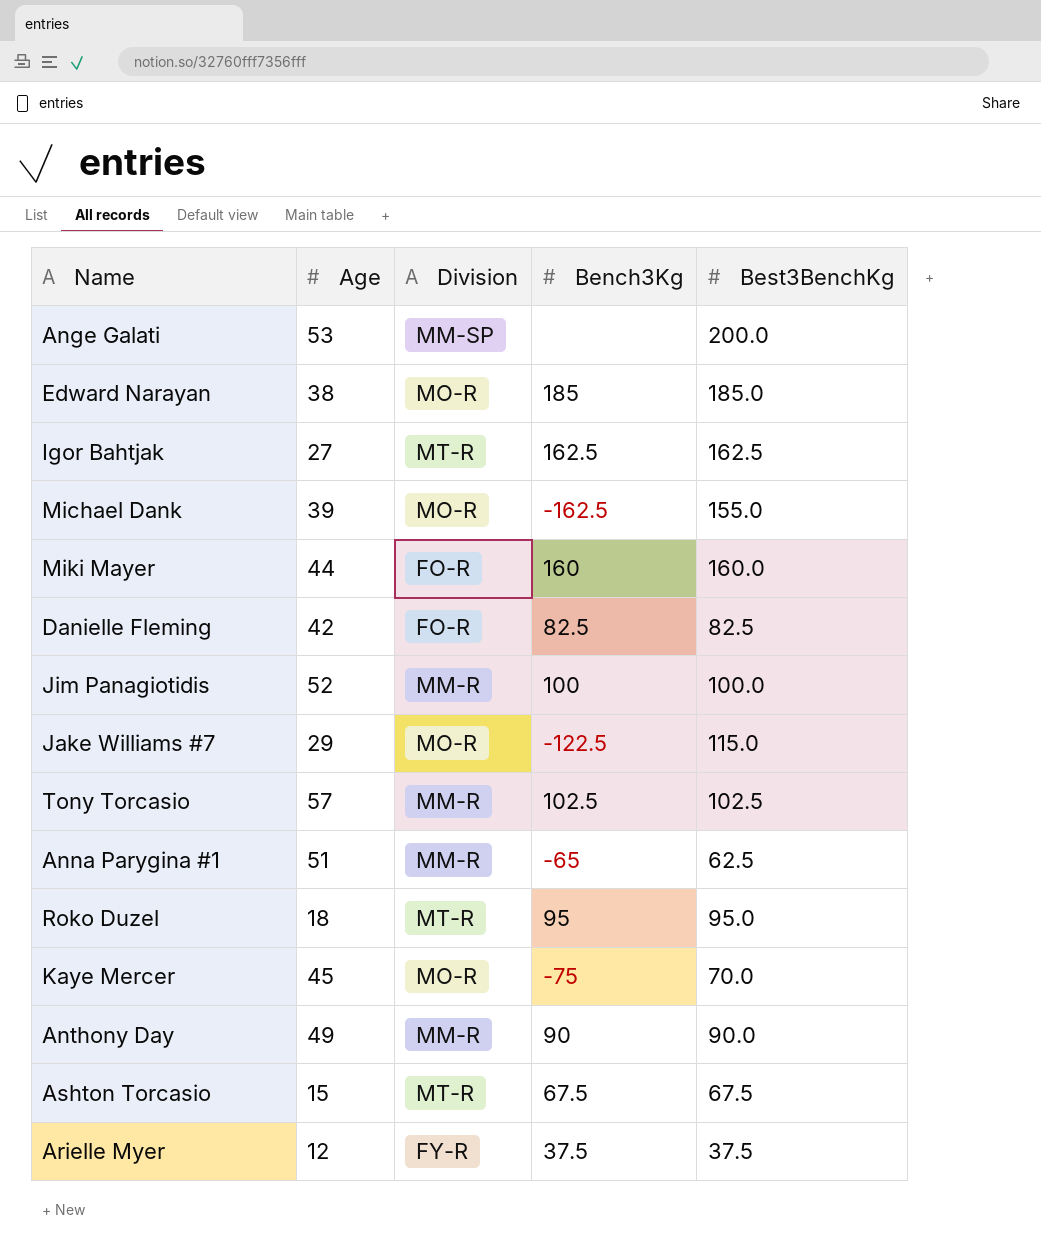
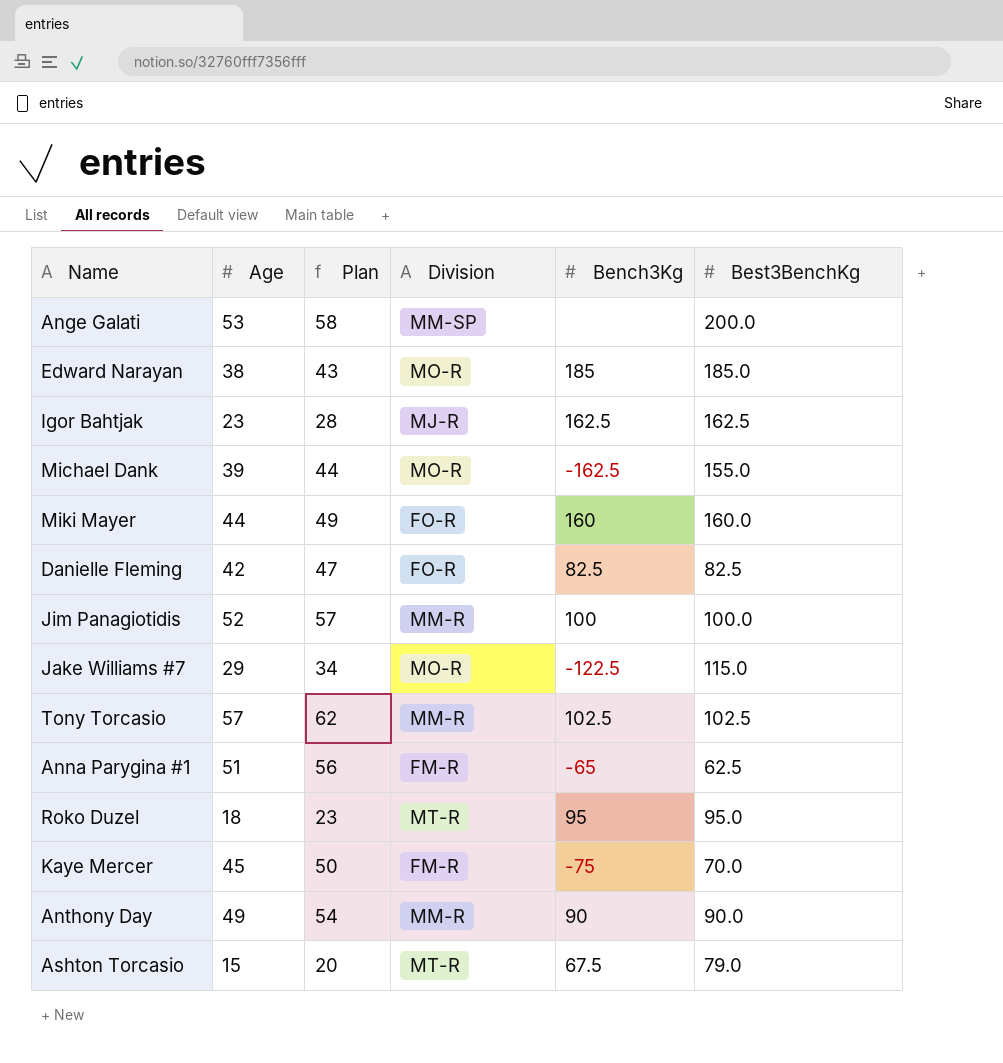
column Plan | formula: none -> [Age] + 5
row Arielle Myer: 12 | FY-R | 37.5 | 37.5 -> none
Igor Bahtjak | Age: 27 -> 23
Igor Bahtjak | Division: MT-R -> MJ-R
Anna Parygina #1 | Division: MM-R -> FM-R
Kaye Mercer | Division: MO-R -> FM-R
Ashton Torcasio | Best3BenchKg: 67.5 -> 79.0

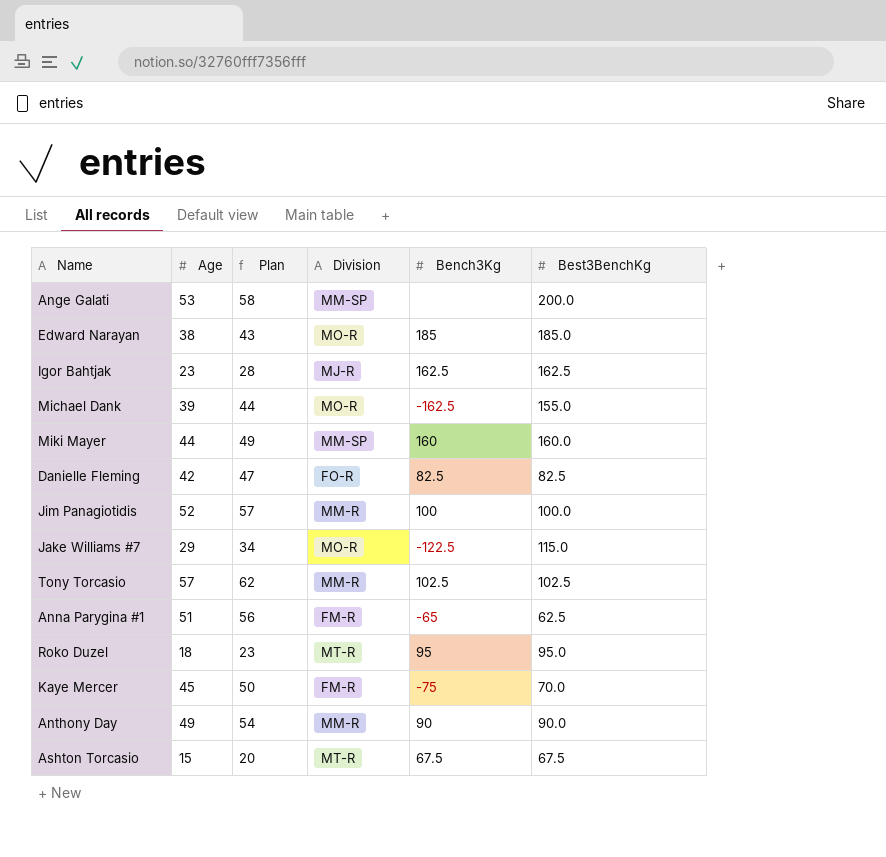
Miki Mayer | Division: FO-R -> MM-SP
Ashton Torcasio | Best3BenchKg: 79.0 -> 67.5

